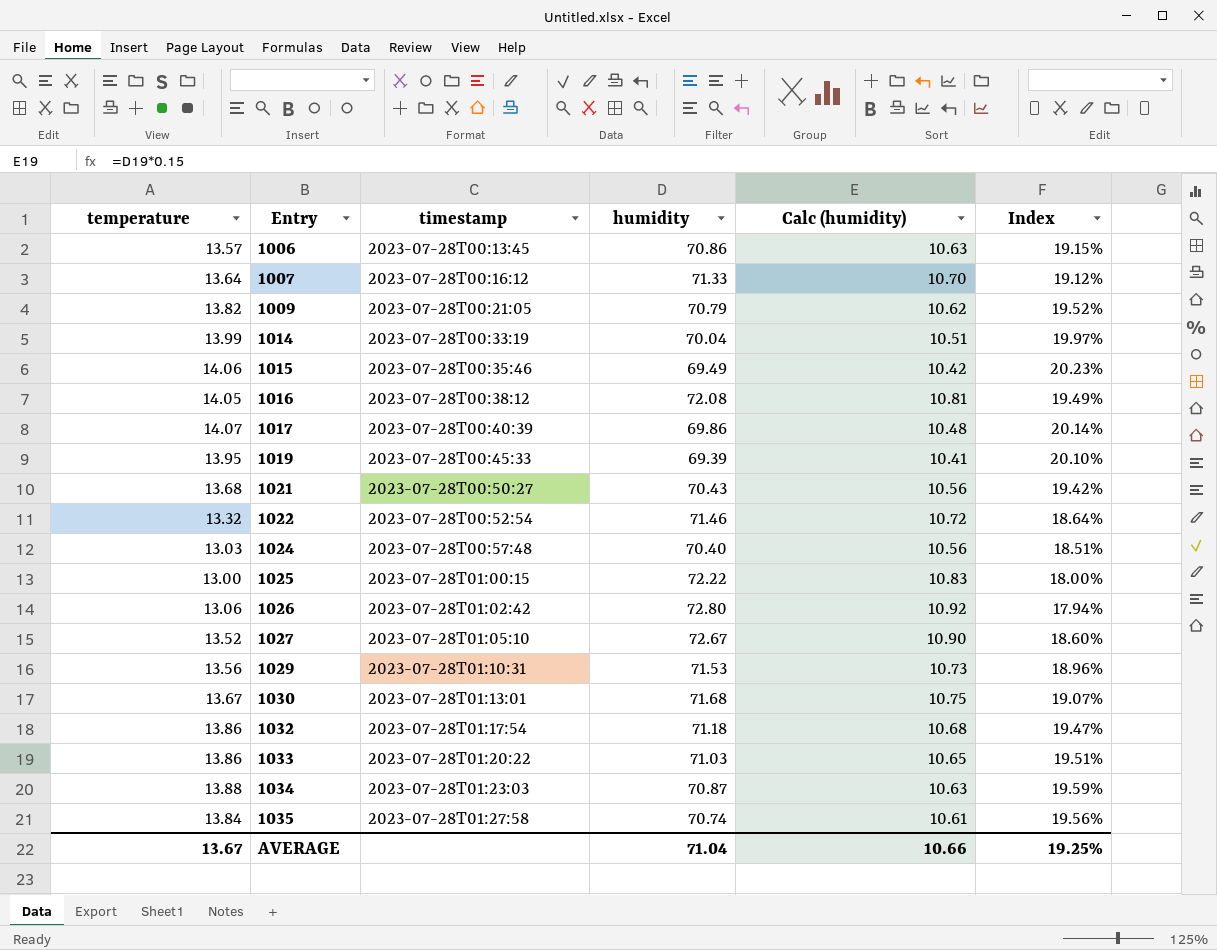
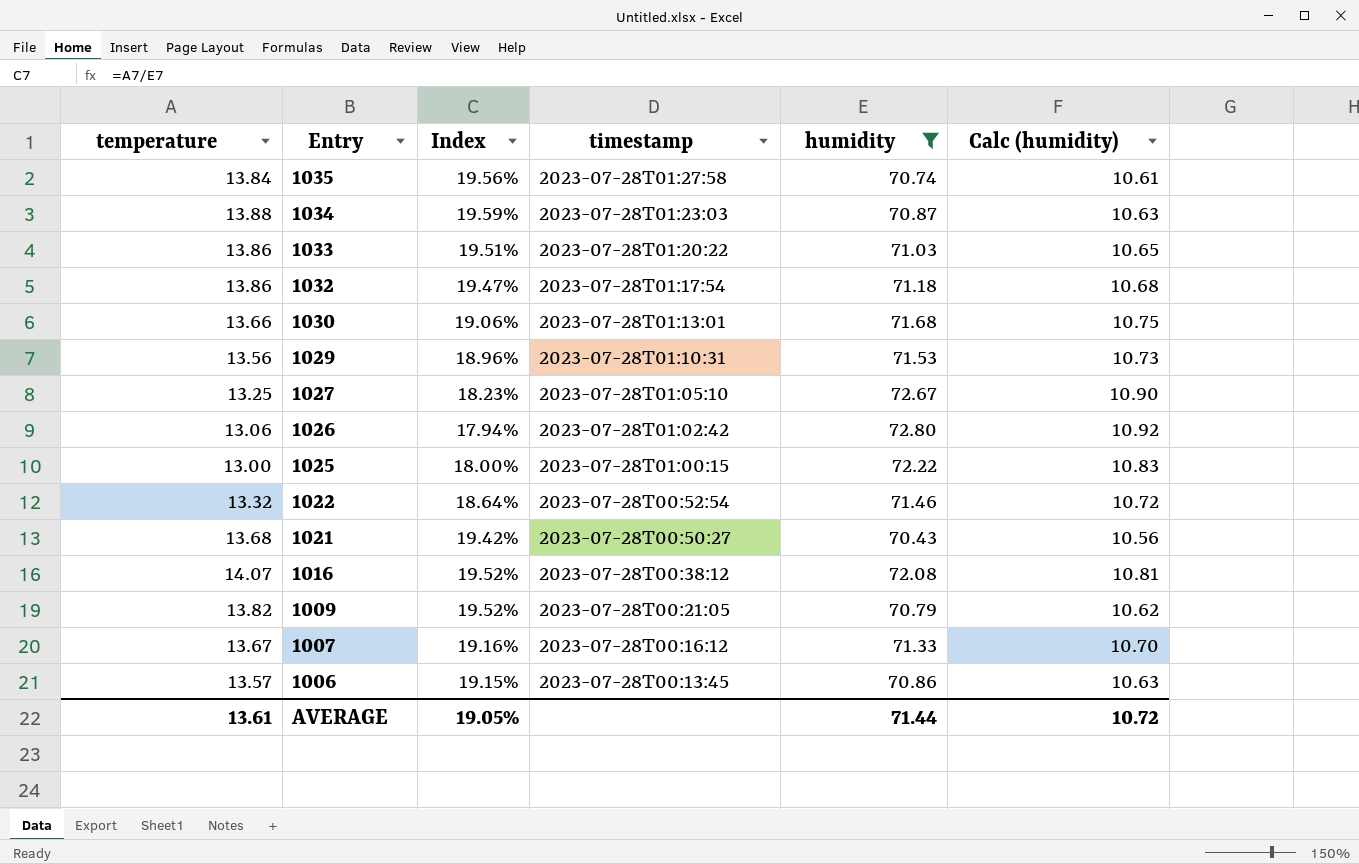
filter: none -> humidity >= 70.43
row order: Entry ascending -> Entry descending
column Index | position: 6 -> 3
1030 | temperature: 13.67 -> 13.66
1030 | Index: 19.07% -> 19.06%
1027 | temperature: 13.52 -> 13.25
1027 | Index: 18.60% -> 18.23%
1016 | temperature: 14.05 -> 14.07
1016 | Index: 19.49% -> 19.52%
1007 | temperature: 13.64 -> 13.67
1007 | Index: 19.12% -> 19.16%
AVERAGE | temperature: 13.67 -> 13.61
AVERAGE | Index: 19.25% -> 19.05%
AVERAGE | humidity: 71.04 -> 71.44
AVERAGE | Calc (humidity): 10.66 -> 10.72

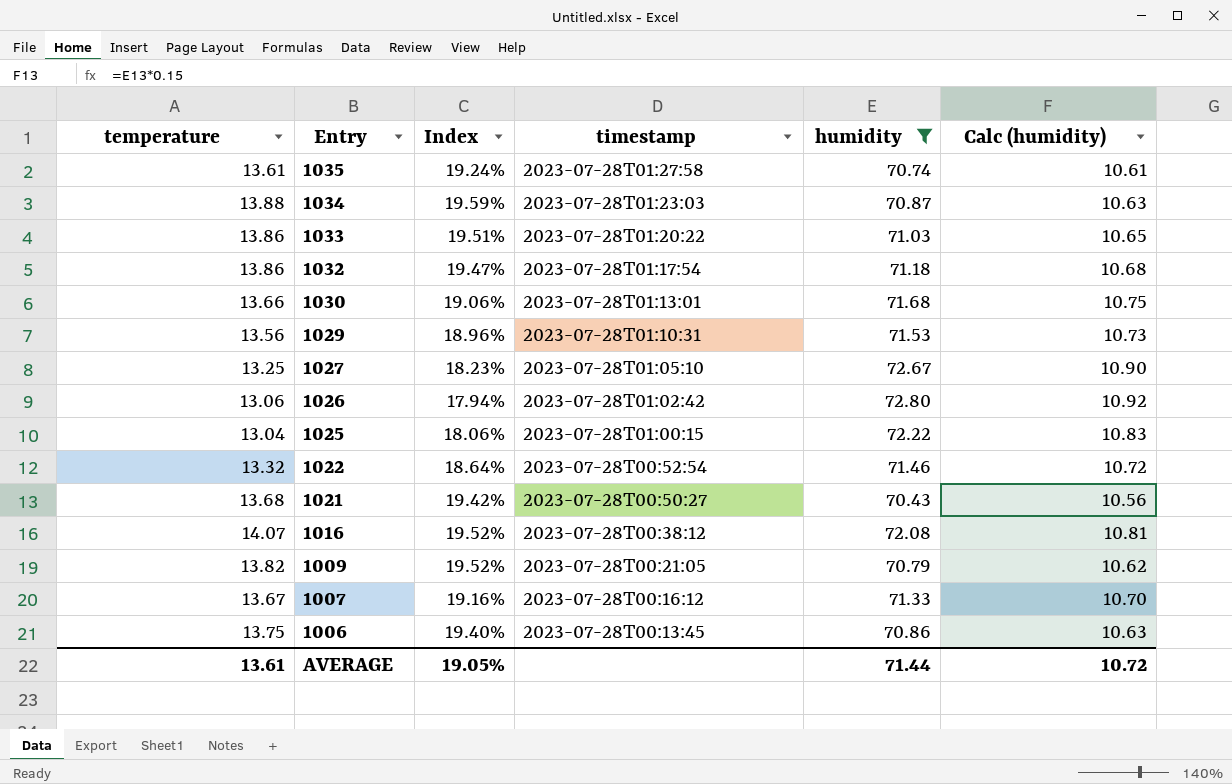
1035 | temperature: 13.84 -> 13.61
1035 | Index: 19.56% -> 19.24%
1025 | temperature: 13.00 -> 13.04
1025 | Index: 18.00% -> 18.06%
1006 | temperature: 13.57 -> 13.75
1006 | Index: 19.15% -> 19.40%

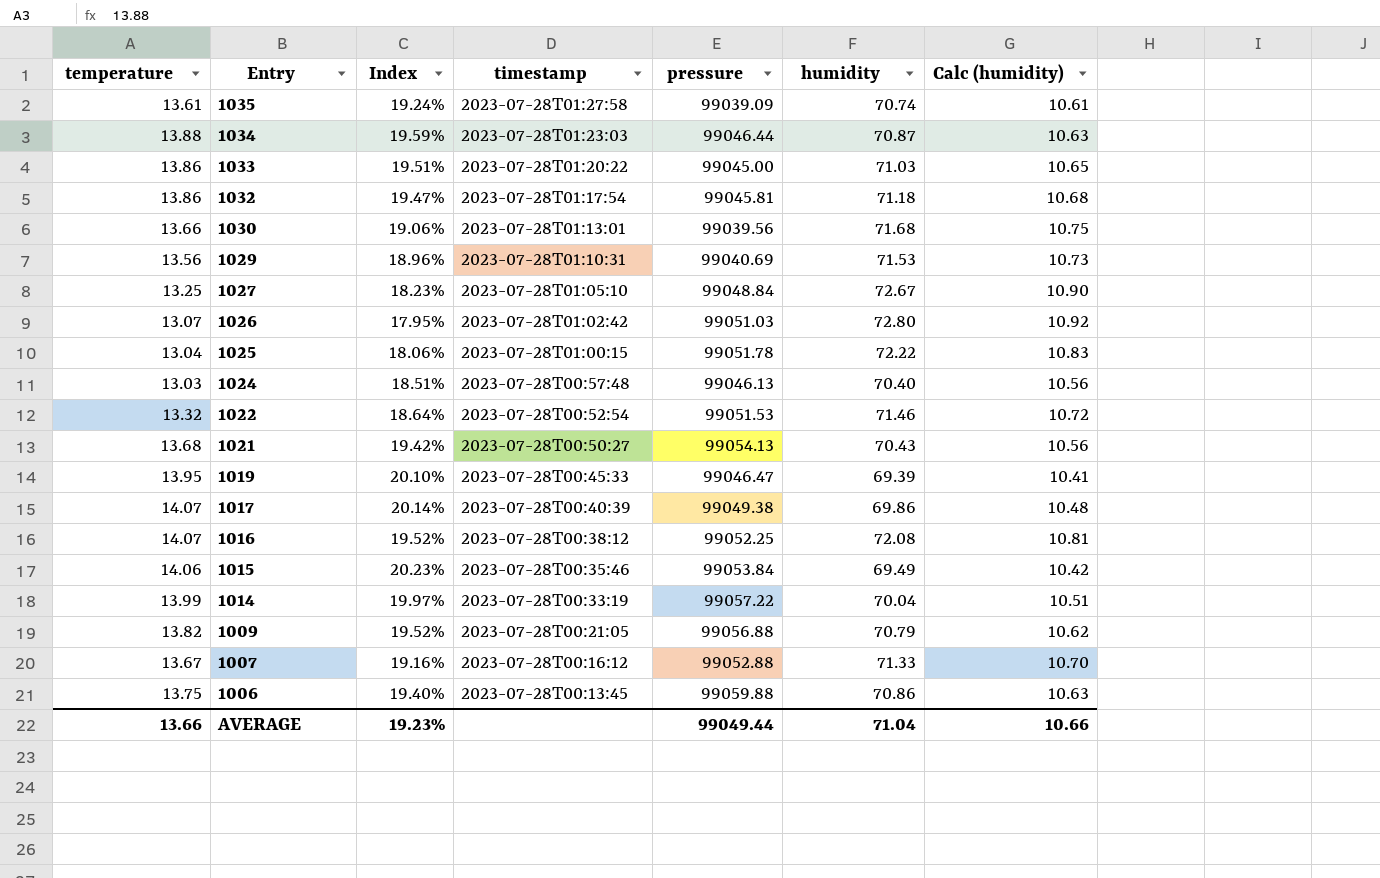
filter: humidity >= 70.43 -> none
column pressure | position: none -> 5
1026 | temperature: 13.06 -> 13.07
1026 | Index: 17.94% -> 17.95%
AVERAGE | temperature: 13.61 -> 13.66
AVERAGE | Index: 19.05% -> 19.23%
AVERAGE | humidity: 71.44 -> 71.04
AVERAGE | Calc (humidity): 10.72 -> 10.66

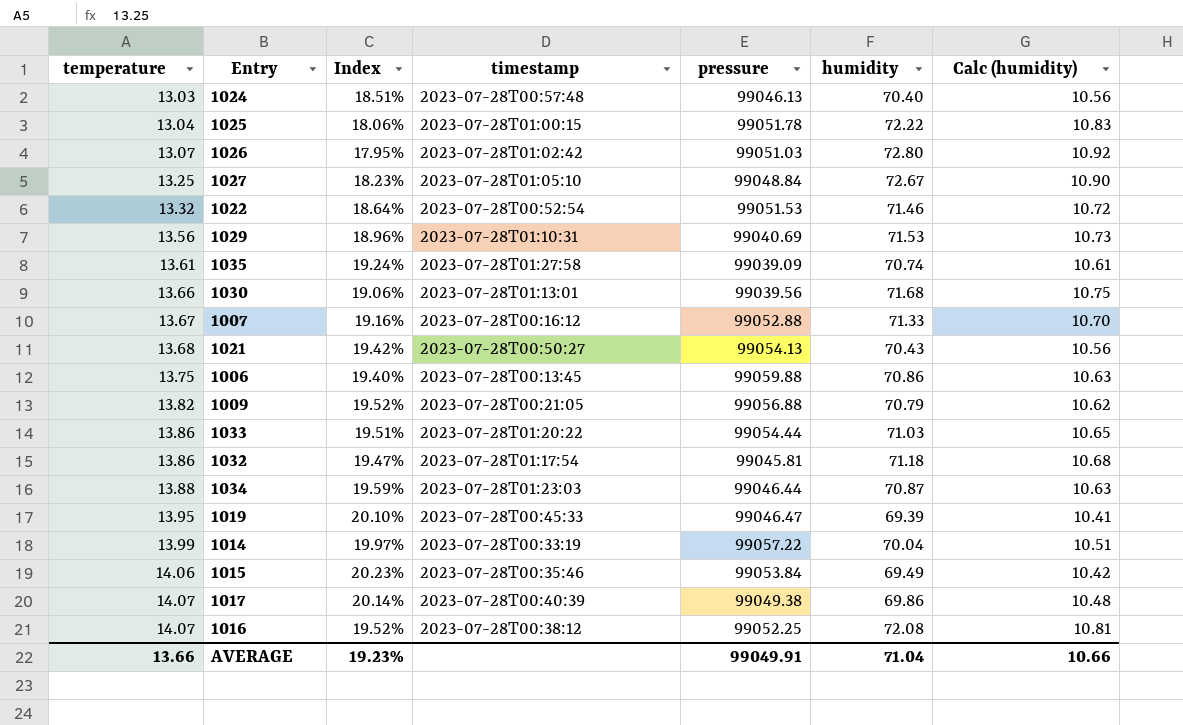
row order: Entry descending -> temperature ascending
1033 | pressure: 99045.00 -> 99054.44
AVERAGE | pressure: 99049.44 -> 99049.91

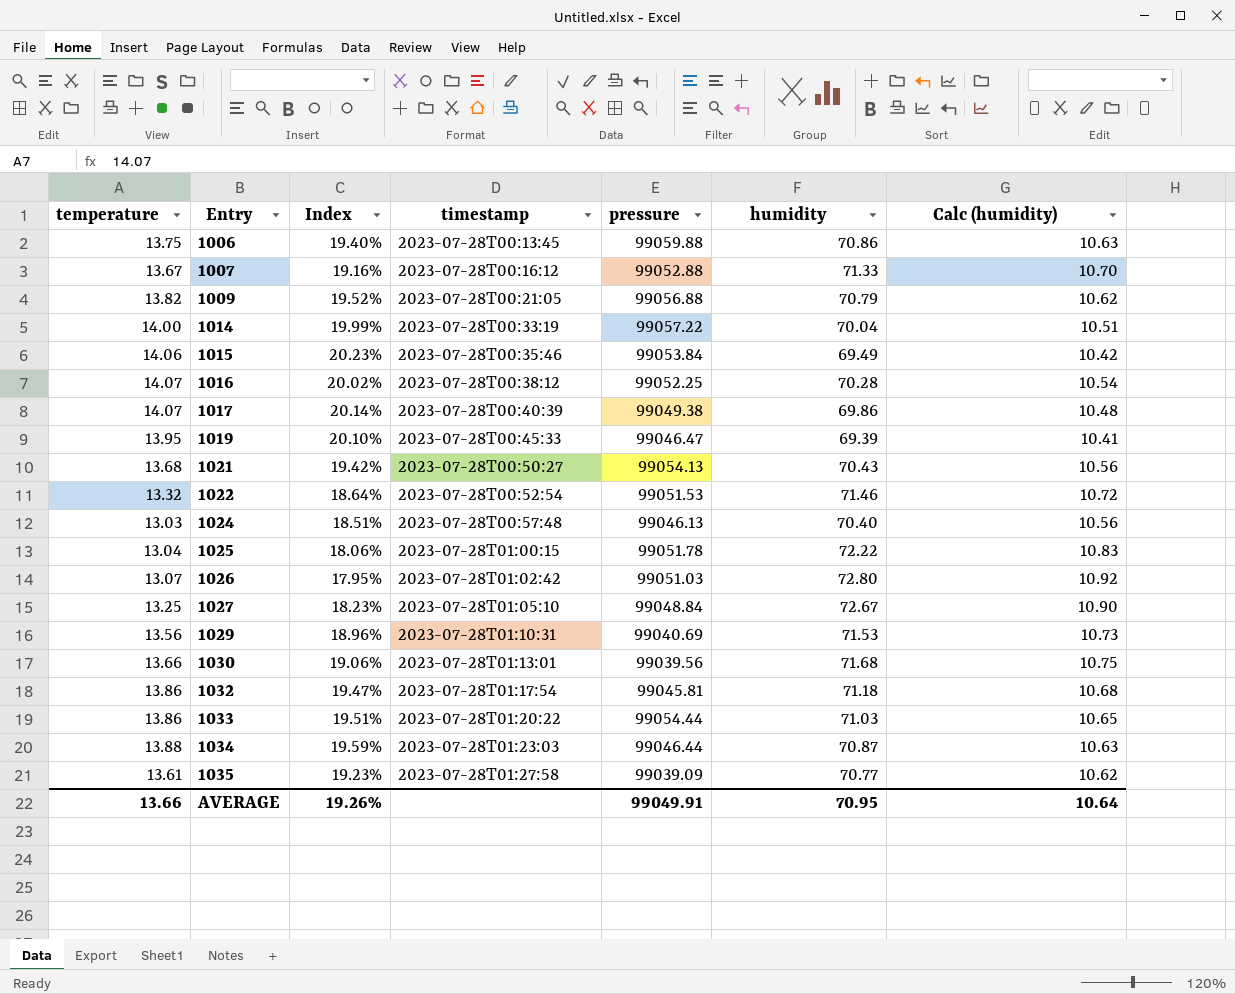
row order: temperature ascending -> Entry ascending
1014 | temperature: 13.99 -> 14.00
1014 | Index: 19.97% -> 19.99%
1016 | Index: 19.52% -> 20.02%
1016 | humidity: 72.08 -> 70.28
1016 | Calc (humidity): 10.81 -> 10.54
1035 | Index: 19.24% -> 19.23%
1035 | humidity: 70.74 -> 70.77
1035 | Calc (humidity): 10.61 -> 10.62
AVERAGE | Index: 19.23% -> 19.26%
AVERAGE | humidity: 71.04 -> 70.95
AVERAGE | Calc (humidity): 10.66 -> 10.64

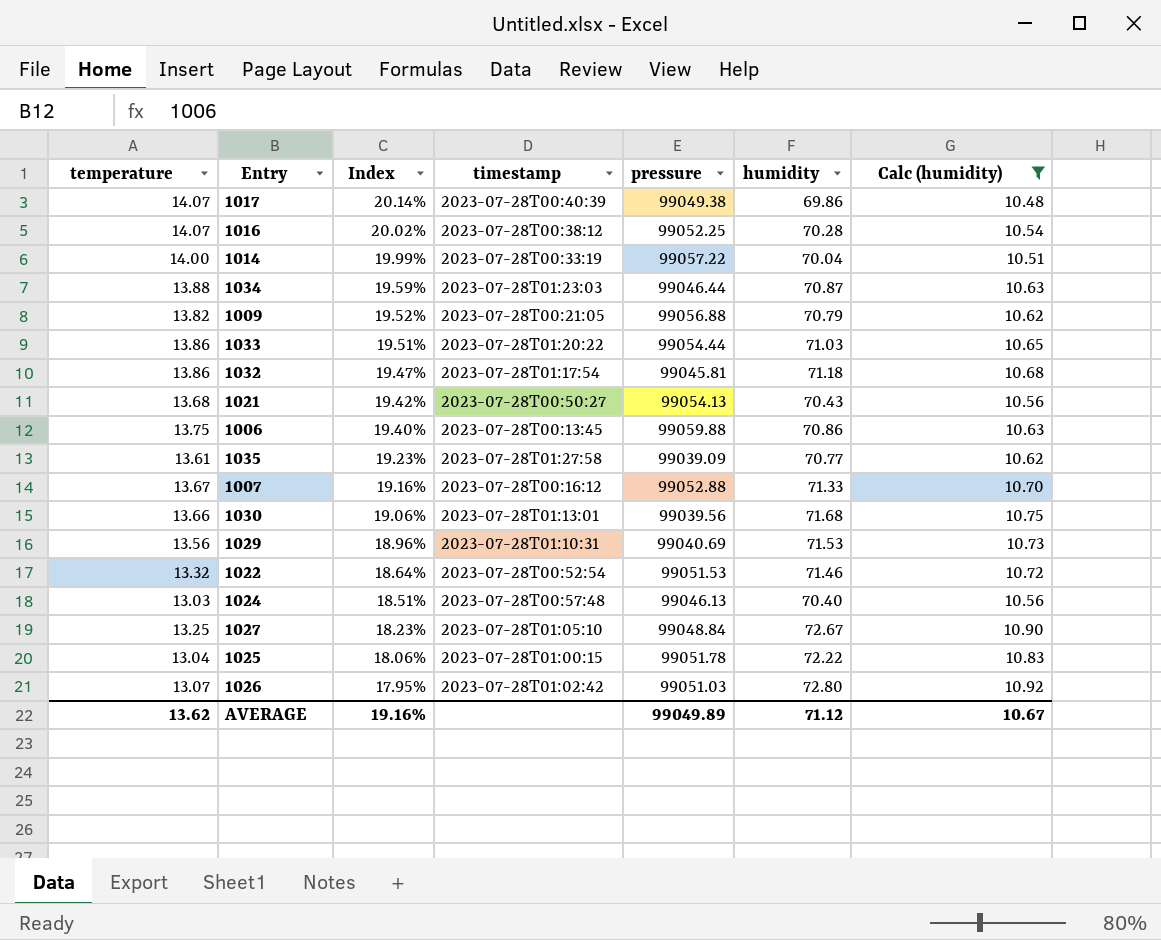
filter: none -> Calc (humidity) >= 10.48
row order: Entry ascending -> Index descending
AVERAGE | temperature: 13.66 -> 13.62
AVERAGE | Index: 19.26% -> 19.16%
AVERAGE | pressure: 99049.91 -> 99049.89
AVERAGE | humidity: 70.95 -> 71.12
AVERAGE | Calc (humidity): 10.64 -> 10.67

